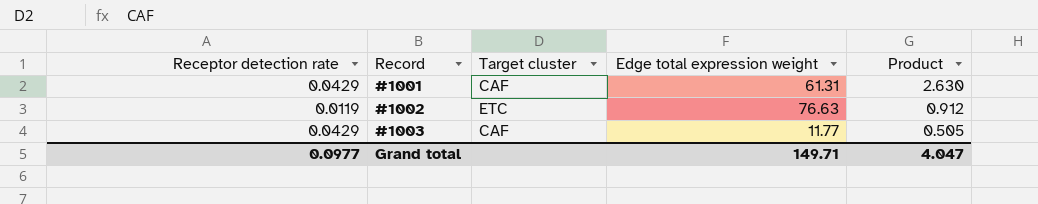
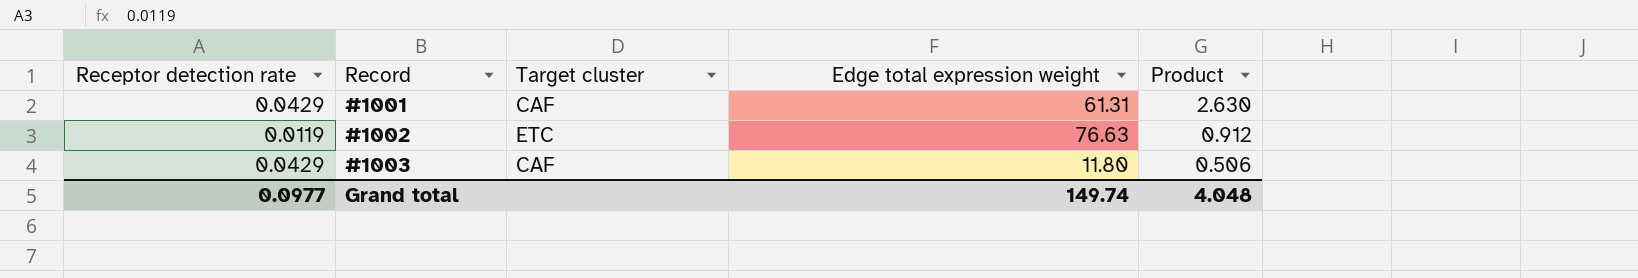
#1003 | Edge total expression weight: 11.77 -> 11.80
#1003 | Product: 0.505 -> 0.506
Grand total | Edge total expression weight: 149.71 -> 149.74
Grand total | Product: 4.047 -> 4.048

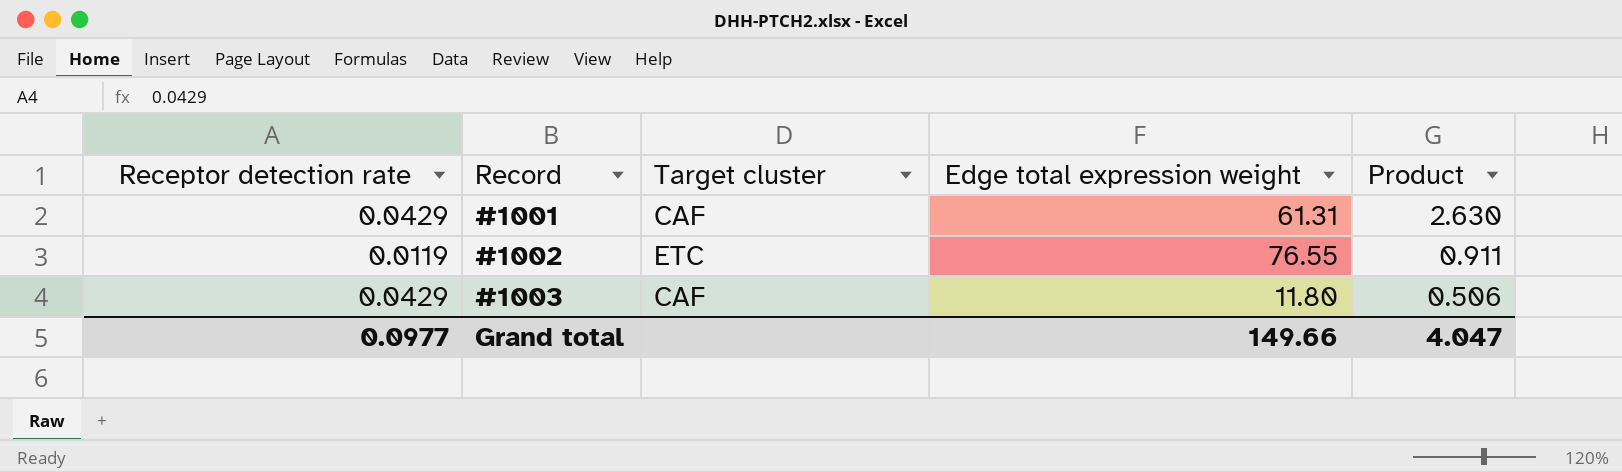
#1002 | Edge total expression weight: 76.63 -> 76.55
#1002 | Product: 0.912 -> 0.911
Grand total | Edge total expression weight: 149.74 -> 149.66
Grand total | Product: 4.048 -> 4.047

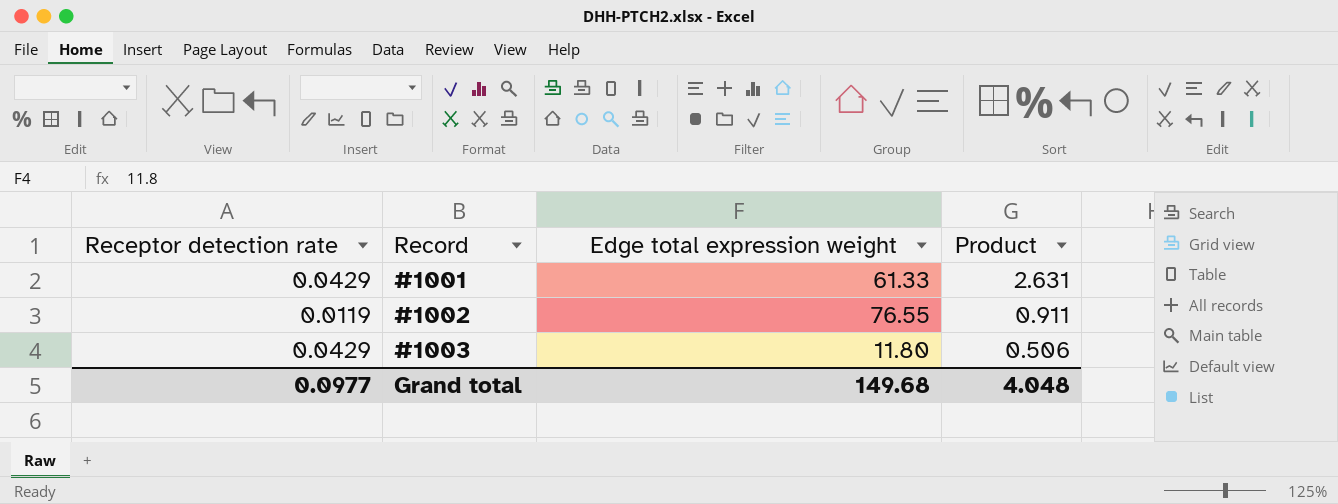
column Target cluster | position: 3 -> none
#1001 | Edge total expression weight: 61.31 -> 61.33
#1001 | Product: 2.630 -> 2.631
Grand total | Edge total expression weight: 149.66 -> 149.68
Grand total | Product: 4.047 -> 4.048

